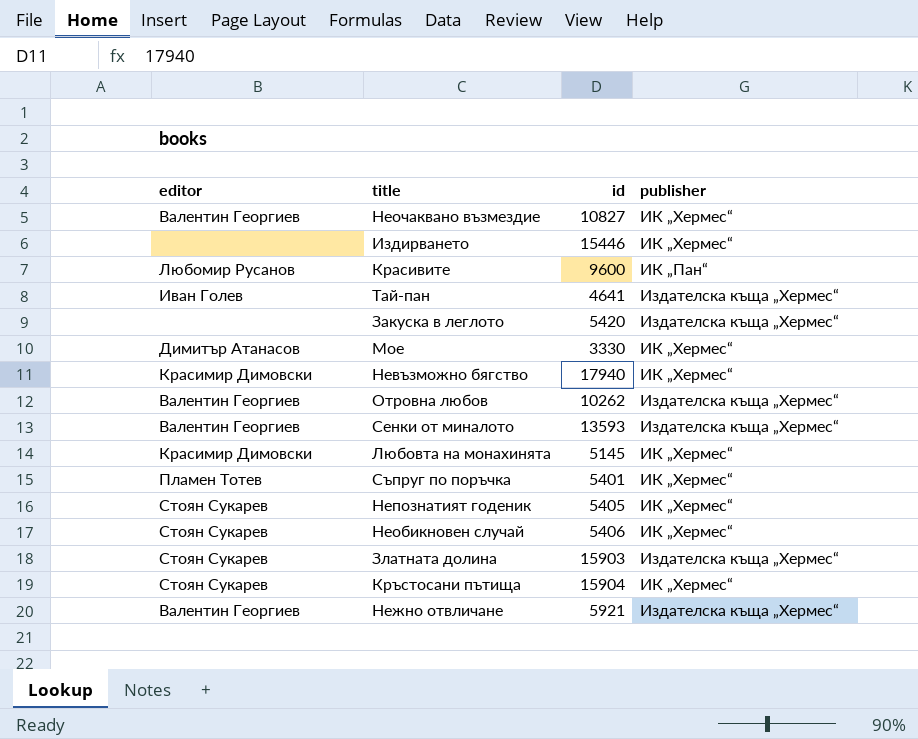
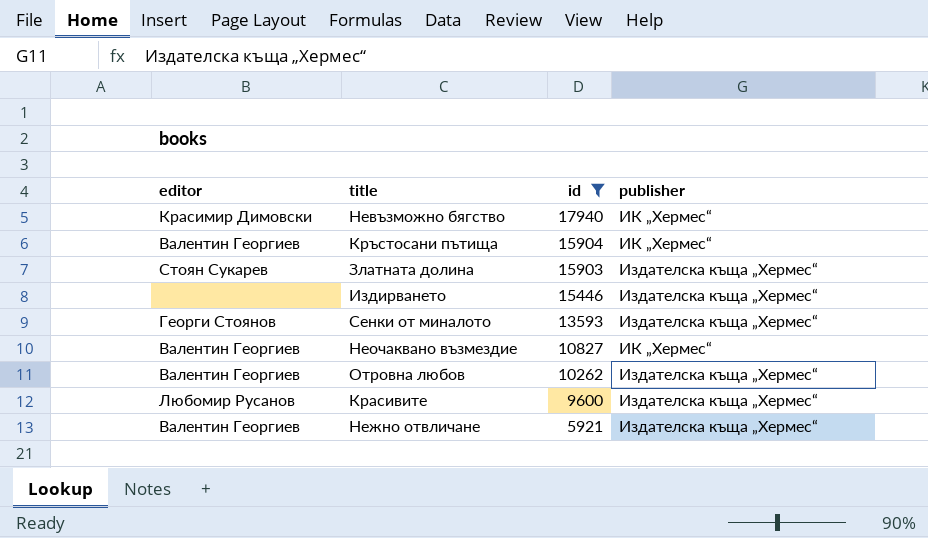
filter: none -> id >= 5921
row order: none -> id descending
Кръстосани пътища | editor: Стоян Сукарев -> Валентин Георгиев
Издирването | publisher: ИК „Хермес“ -> Издателска къща „Хермес“
Сенки от миналото | editor: Валентин Георгиев -> Георги Стоянов
Красивите | publisher: ИК „Пан“ -> Издателска къща „Хермес“

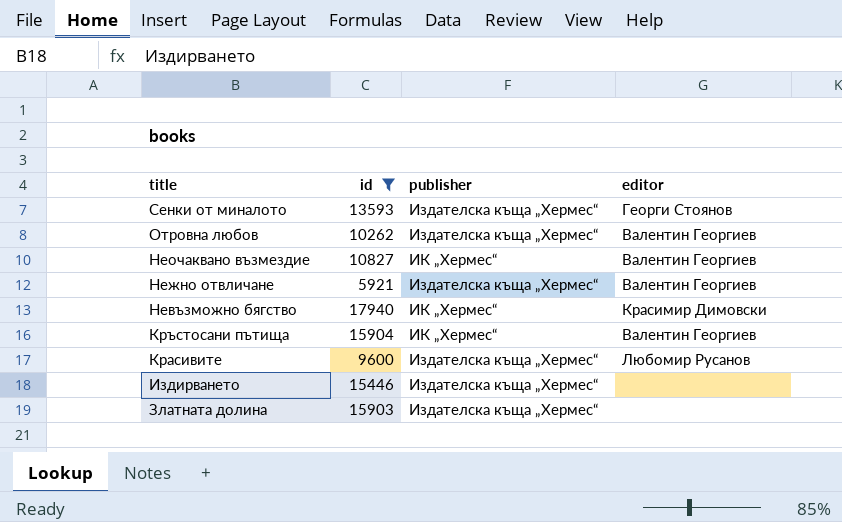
row order: id descending -> title descending
column editor | position: 1 -> 4
Златната долина | editor: Стоян Сукарев -> none

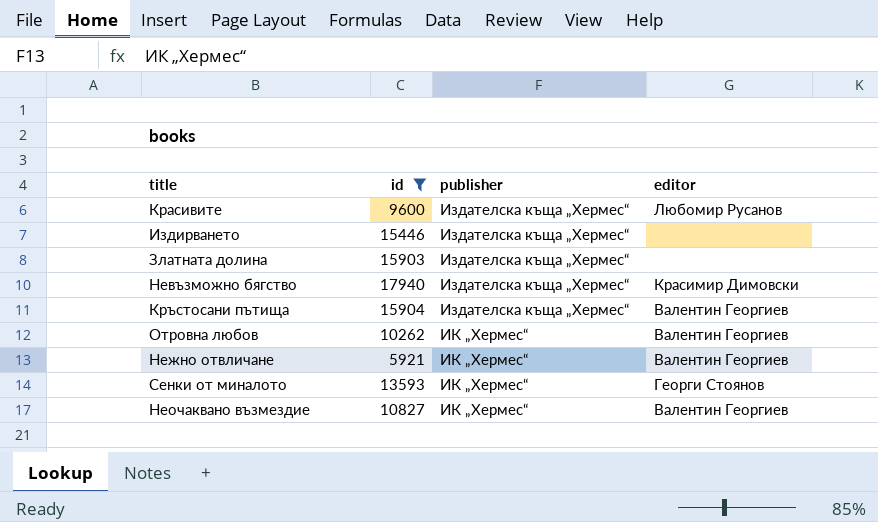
row order: title descending -> publisher ascending
Невъзможно бягство | publisher: ИК „Хермес“ -> Издателска къща „Хермес“
Кръстосани пътища | publisher: ИК „Хермес“ -> Издателска къща „Хермес“
Отровна любов | publisher: Издателска къща „Хермес“ -> ИК „Хермес“
Нежно отвличане | publisher: Издателска къща „Хермес“ -> ИК „Хермес“
Сенки от миналото | publisher: Издателска къща „Хермес“ -> ИК „Хермес“

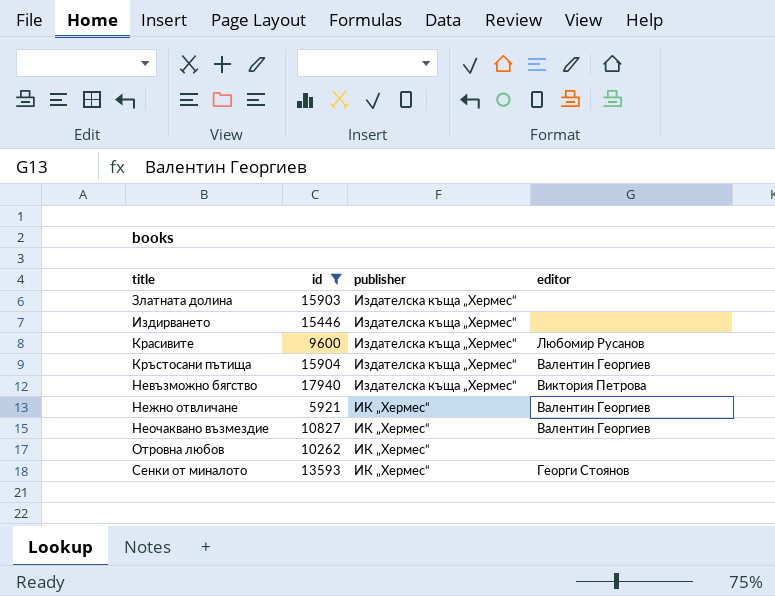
row order: publisher ascending -> title ascending
Невъзможно бягство | editor: Красимир Димовски -> Виктория Петрова
Отровна любов | editor: Валентин Георгиев -> none

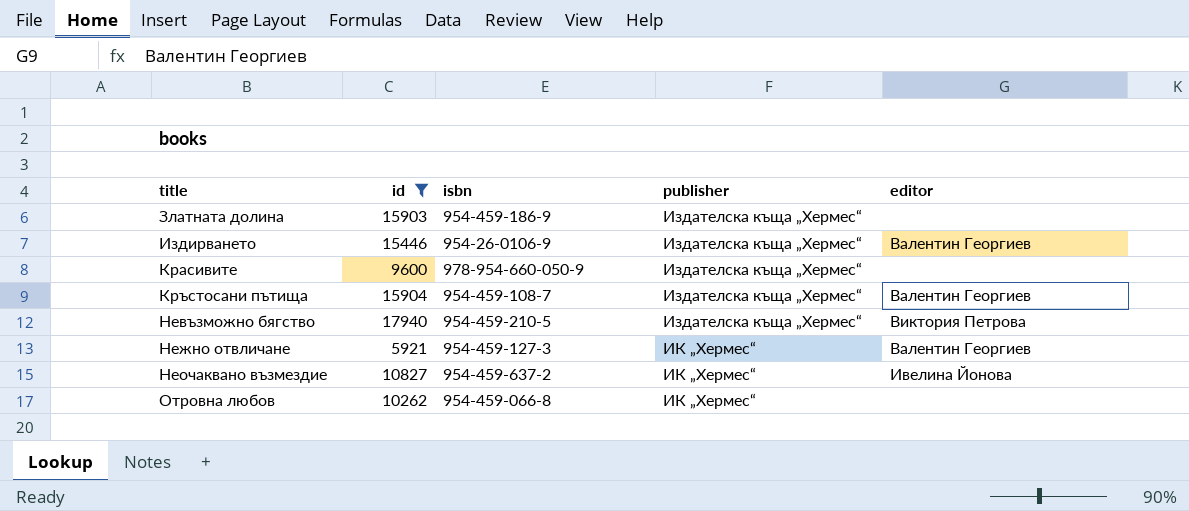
column isbn | position: none -> 3
row Сенки от миналото: 13593 | ИК „Хермес“ | Георги Стоянов -> none
Издирването | editor: none -> Валентин Георгиев
Красивите | editor: Любомир Русанов -> none
Неочаквано възмездие | editor: Валентин Георгиев -> Ивелина Йонова

